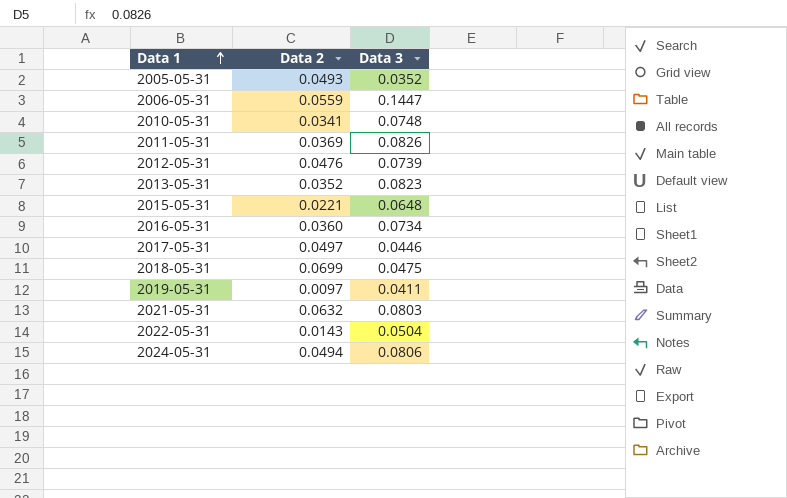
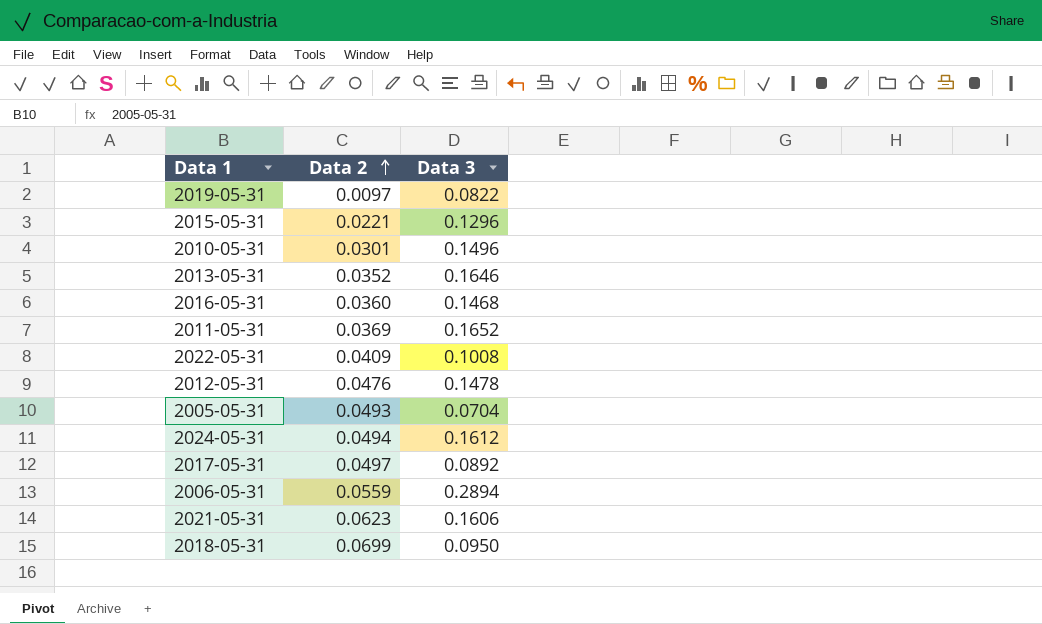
row order: Data 1 ascending -> Data 2 ascending
2019-05-31 | Data 3: 0.0411 -> 0.0822
2015-05-31 | Data 3: 0.0648 -> 0.1296
2010-05-31 | Data 2: 0.0341 -> 0.0301
2010-05-31 | Data 3: 0.0748 -> 0.1496
2013-05-31 | Data 3: 0.0823 -> 0.1646
2016-05-31 | Data 3: 0.0734 -> 0.1468
2011-05-31 | Data 3: 0.0826 -> 0.1652
2022-05-31 | Data 2: 0.0143 -> 0.0409
2022-05-31 | Data 3: 0.0504 -> 0.1008
2012-05-31 | Data 3: 0.0739 -> 0.1478
2005-05-31 | Data 3: 0.0352 -> 0.0704
2024-05-31 | Data 3: 0.0806 -> 0.1612
2017-05-31 | Data 3: 0.0446 -> 0.0892
2006-05-31 | Data 3: 0.1447 -> 0.2894
2021-05-31 | Data 2: 0.0632 -> 0.0623
2021-05-31 | Data 3: 0.0803 -> 0.1606
2018-05-31 | Data 3: 0.0475 -> 0.0950

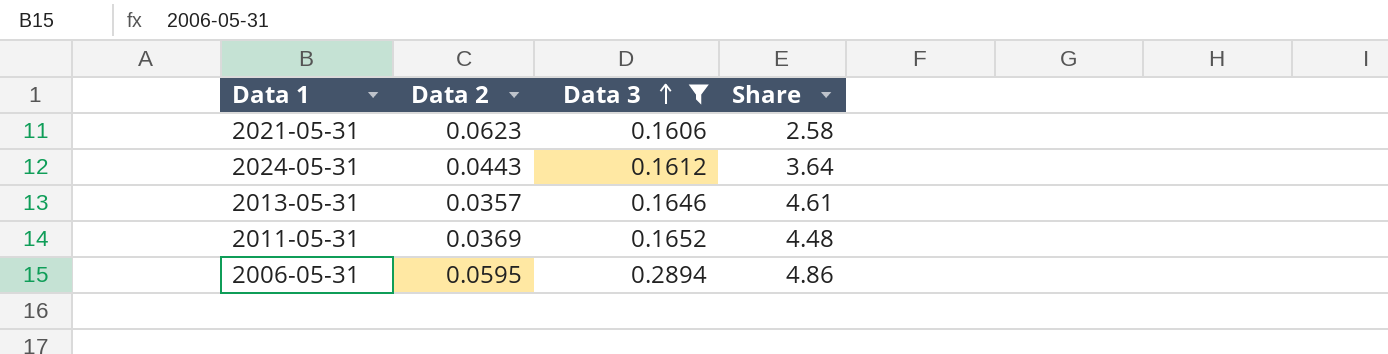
filter: none -> Data 3 >= 0.1606
row order: Data 2 ascending -> Data 3 ascending
column Share | formula: none -> [Data 3] / [Data 2]
2024-05-31 | Data 2: 0.0494 -> 0.0443
2013-05-31 | Data 2: 0.0352 -> 0.0357
2006-05-31 | Data 2: 0.0559 -> 0.0595

